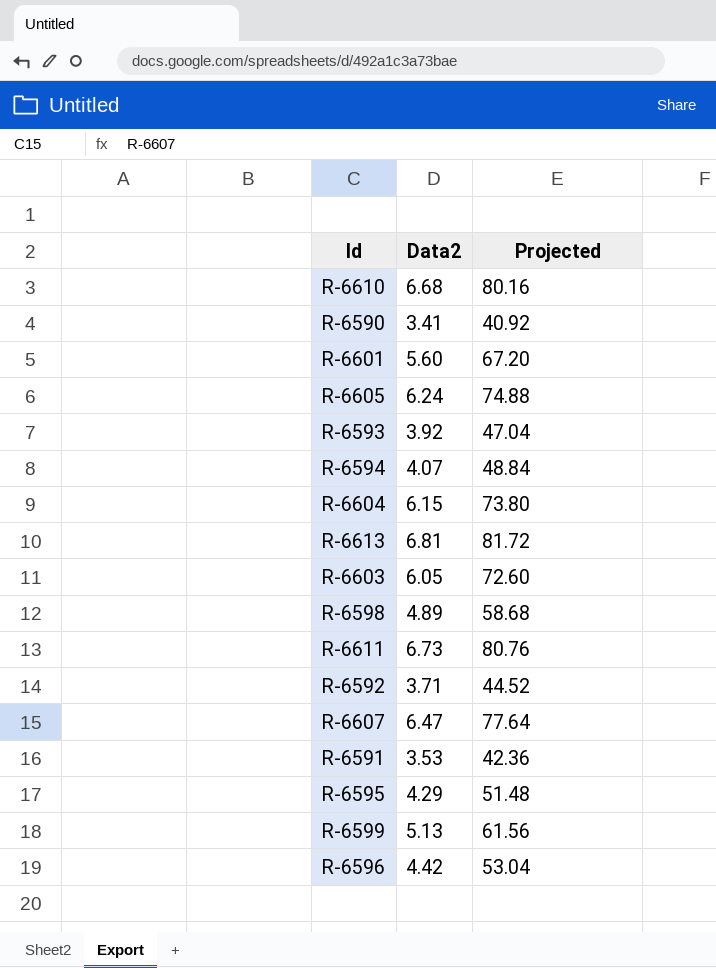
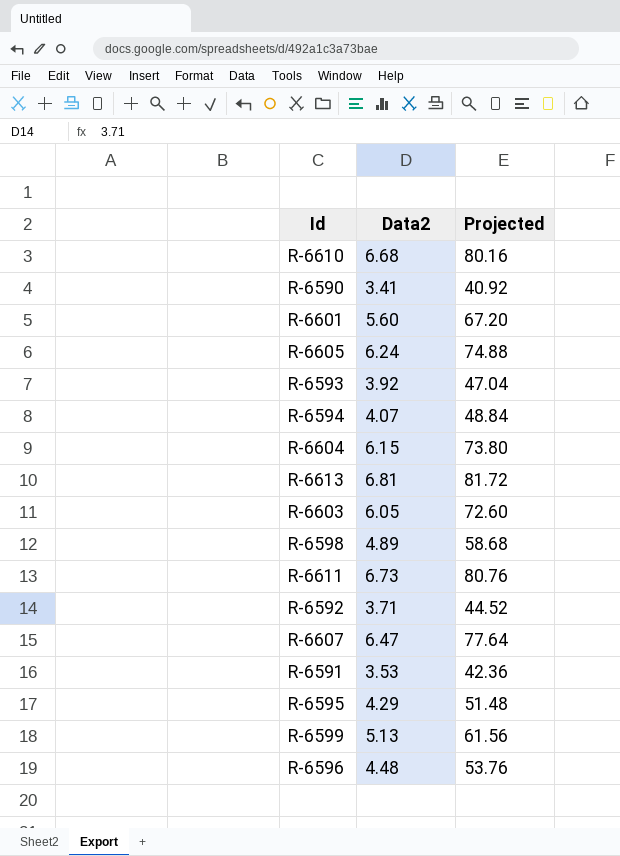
R-6596 | Data2: 4.42 -> 4.48
R-6596 | Projected: 53.04 -> 53.76

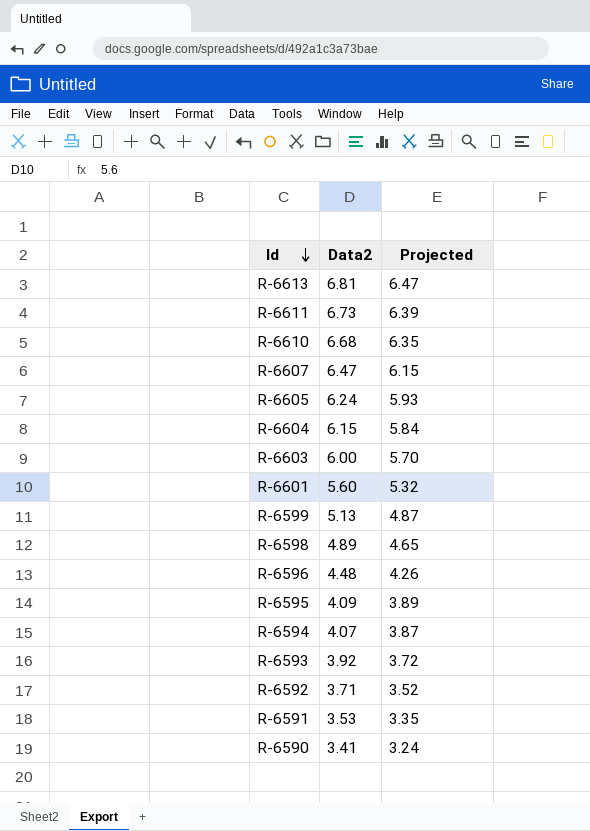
row order: none -> Id descending
column Projected | formula: [Data2] * 12 -> [Data2] * 0.95
R-6603 | Data2: 6.05 -> 6.00
R-6595 | Data2: 4.29 -> 4.09

